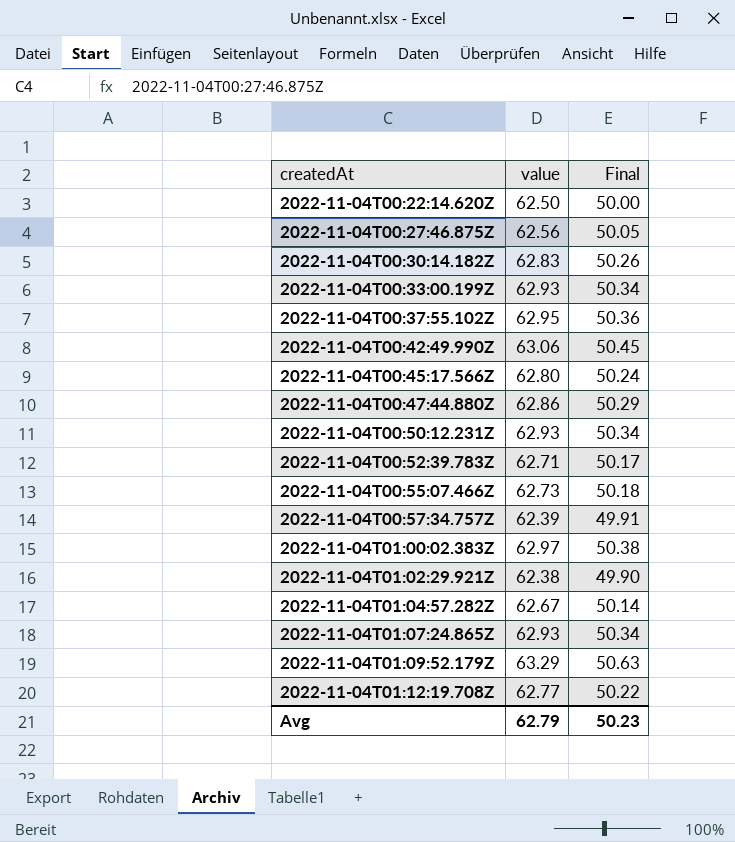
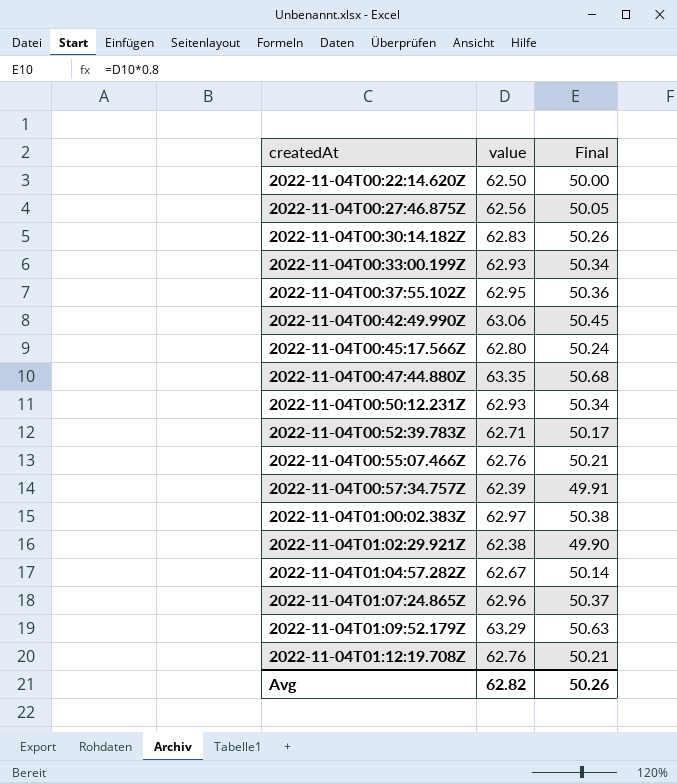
2022-11-04T00:47:44.880Z | value: 62.86 -> 63.35
2022-11-04T00:47:44.880Z | Final: 50.29 -> 50.68
2022-11-04T00:55:07.466Z | value: 62.73 -> 62.76
2022-11-04T00:55:07.466Z | Final: 50.18 -> 50.21
2022-11-04T01:07:24.865Z | value: 62.93 -> 62.96
2022-11-04T01:07:24.865Z | Final: 50.34 -> 50.37
2022-11-04T01:12:19.708Z | value: 62.77 -> 62.76
2022-11-04T01:12:19.708Z | Final: 50.22 -> 50.21
Avg | value: 62.79 -> 62.82
Avg | Final: 50.23 -> 50.26

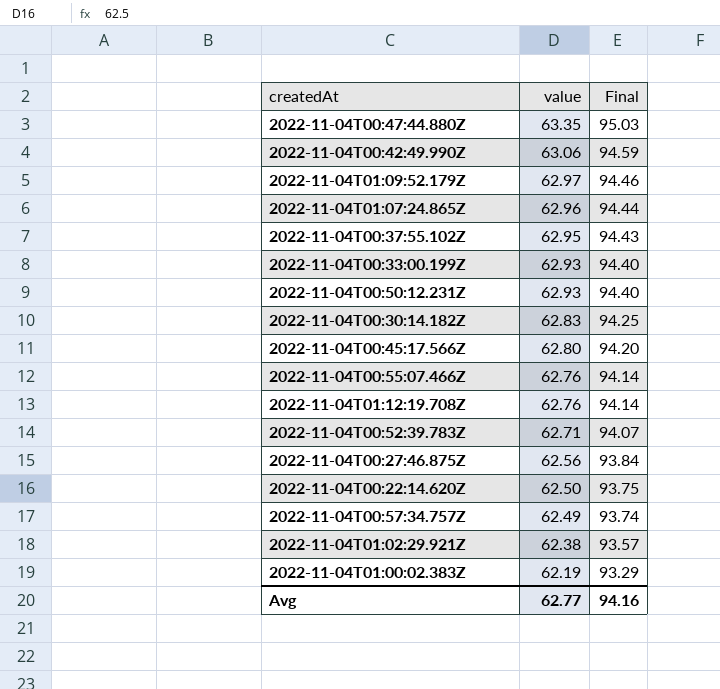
row order: createdAt ascending -> value descending
column Final | formula: [value] * 0.8 -> [value] * 1.5
row 2022-11-04T01:04:57.282Z: 62.67 | 50.14 -> none
2022-11-04T01:09:52.179Z | value: 63.29 -> 62.97
2022-11-04T00:57:34.757Z | value: 62.39 -> 62.49
2022-11-04T01:00:02.383Z | value: 62.97 -> 62.19
Avg | value: 62.82 -> 62.77
Avg | Final: 50.26 -> 94.16

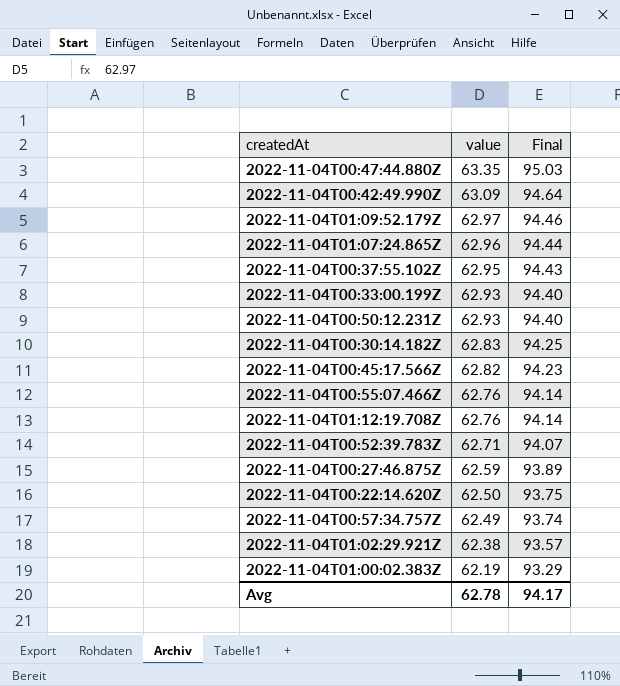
2022-11-04T00:42:49.990Z | value: 63.06 -> 63.09
2022-11-04T00:42:49.990Z | Final: 94.59 -> 94.64
2022-11-04T00:45:17.566Z | value: 62.80 -> 62.82
2022-11-04T00:45:17.566Z | Final: 94.20 -> 94.23
2022-11-04T00:27:46.875Z | value: 62.56 -> 62.59
2022-11-04T00:27:46.875Z | Final: 93.84 -> 93.89
Avg | value: 62.77 -> 62.78
Avg | Final: 94.16 -> 94.17

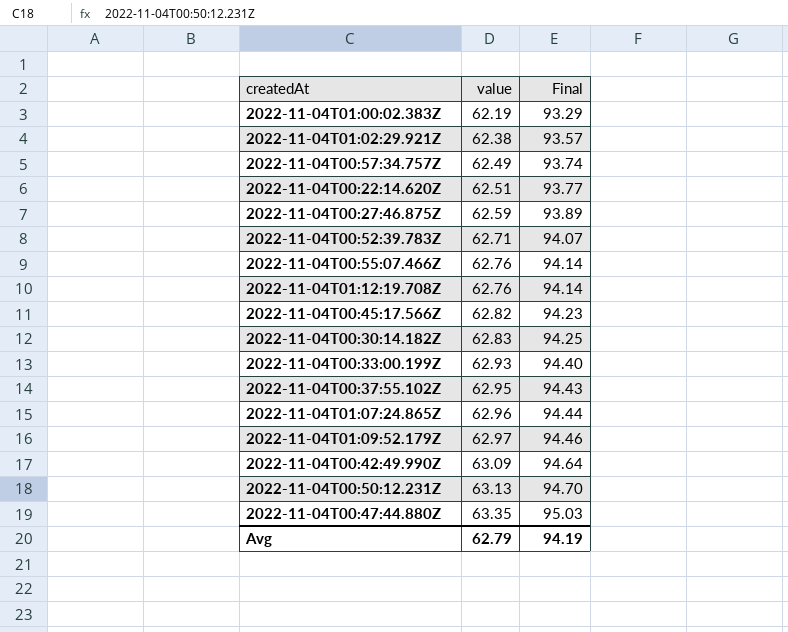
row order: value descending -> value ascending
2022-11-04T00:22:14.620Z | value: 62.50 -> 62.51
2022-11-04T00:22:14.620Z | Final: 93.75 -> 93.77
2022-11-04T00:50:12.231Z | value: 62.93 -> 63.13
2022-11-04T00:50:12.231Z | Final: 94.40 -> 94.70
Avg | value: 62.78 -> 62.79
Avg | Final: 94.17 -> 94.19

